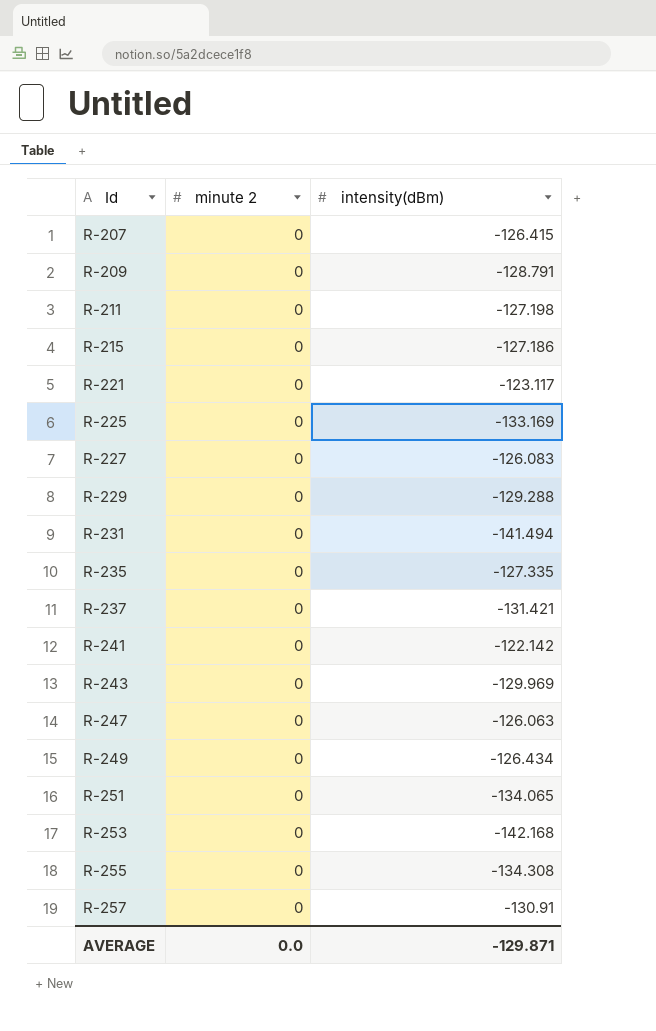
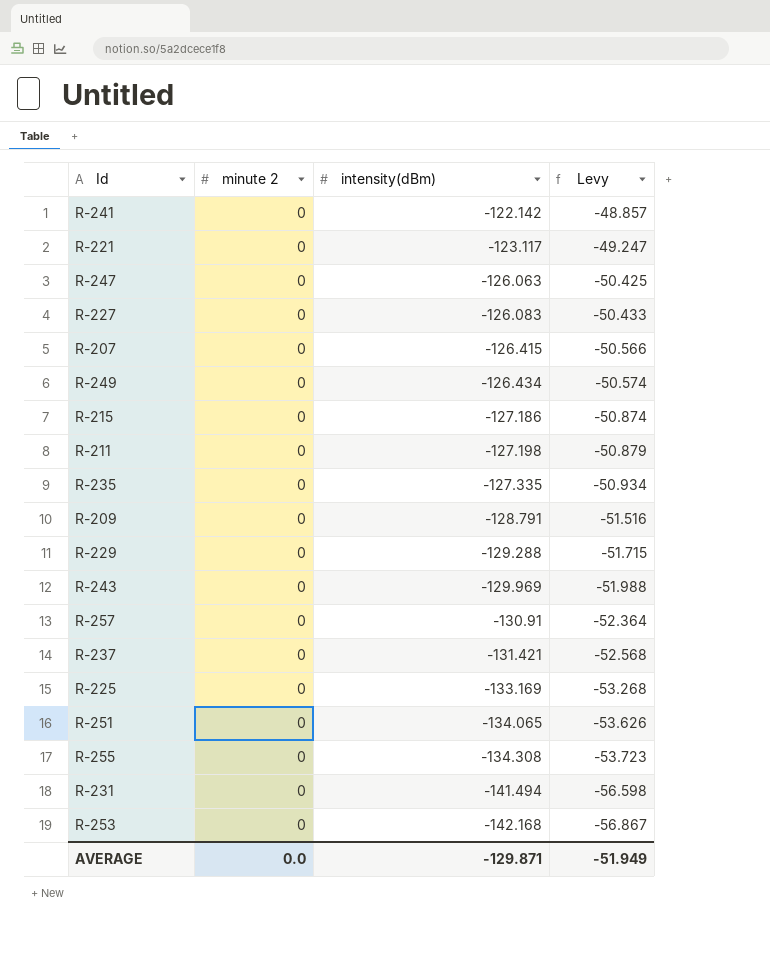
row order: Id ascending -> intensity(dBm) descending
column Levy | formula: none -> [intensity(dBm)] * 0.4

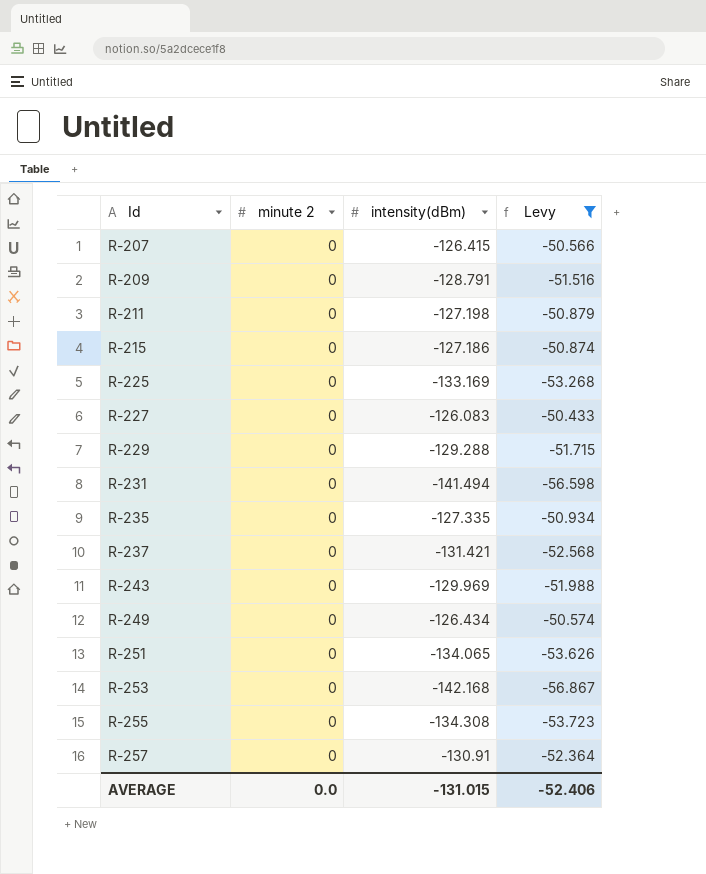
filter: none -> Levy <= -50.433
row order: intensity(dBm) descending -> Id ascending
AVERAGE | intensity(dBm): -129.871 -> -131.015
AVERAGE | Levy: -51.949 -> -52.406

